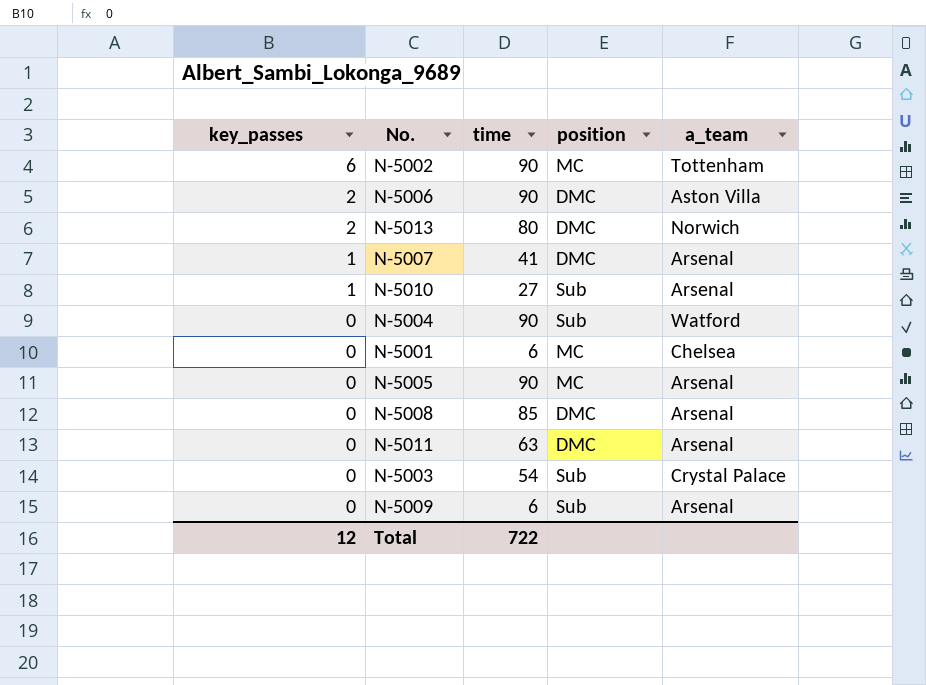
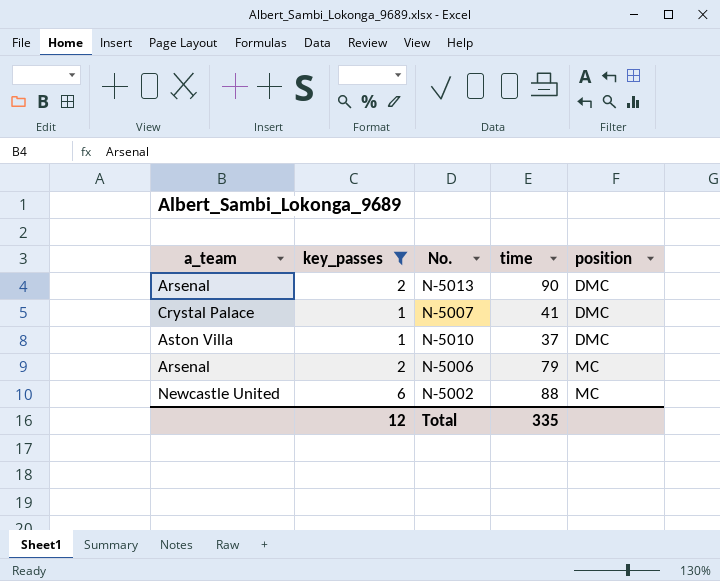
filter: none -> key_passes != 0
row order: key_passes descending -> position ascending
column a_team | position: 5 -> 1
N-5013 | a_team: Norwich -> Arsenal
N-5013 | time: 80 -> 90
N-5007 | a_team: Arsenal -> Crystal Palace
N-5010 | a_team: Arsenal -> Aston Villa
N-5010 | time: 27 -> 37
N-5010 | position: Sub -> DMC
N-5006 | a_team: Aston Villa -> Arsenal
N-5006 | time: 90 -> 79
N-5006 | position: DMC -> MC
N-5002 | a_team: Tottenham -> Newcastle United
N-5002 | time: 90 -> 88
Total | time: 722 -> 335

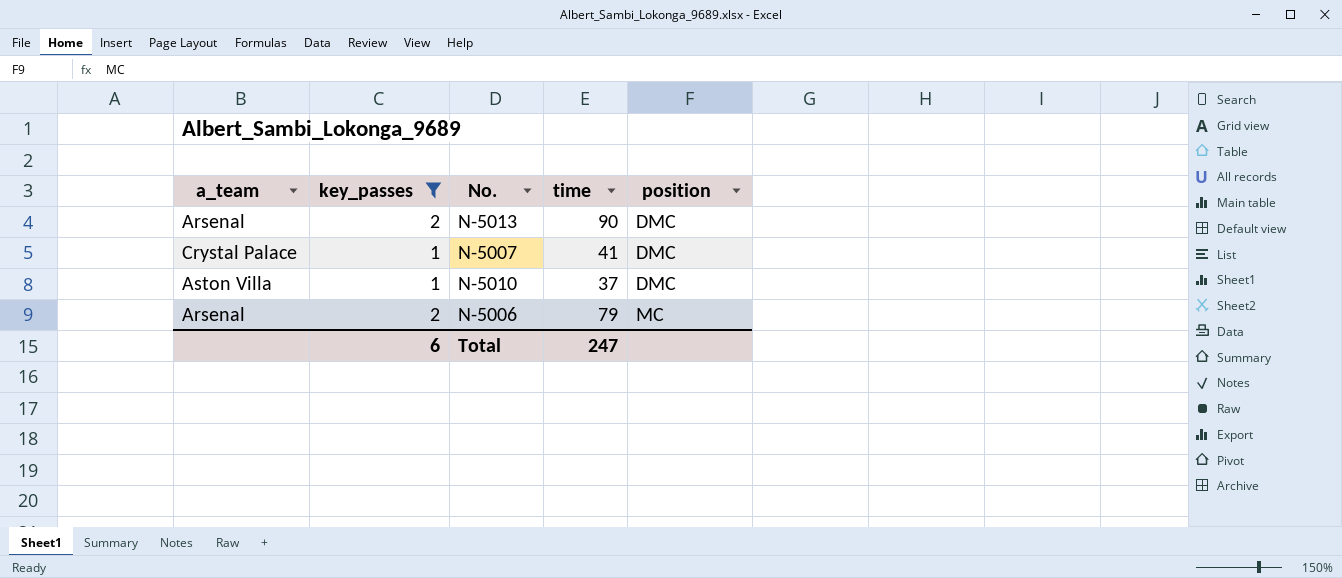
row N-5002: Newcastle United | 6 | 88 | MC -> none
Total | key_passes: 12 -> 6
Total | time: 335 -> 247

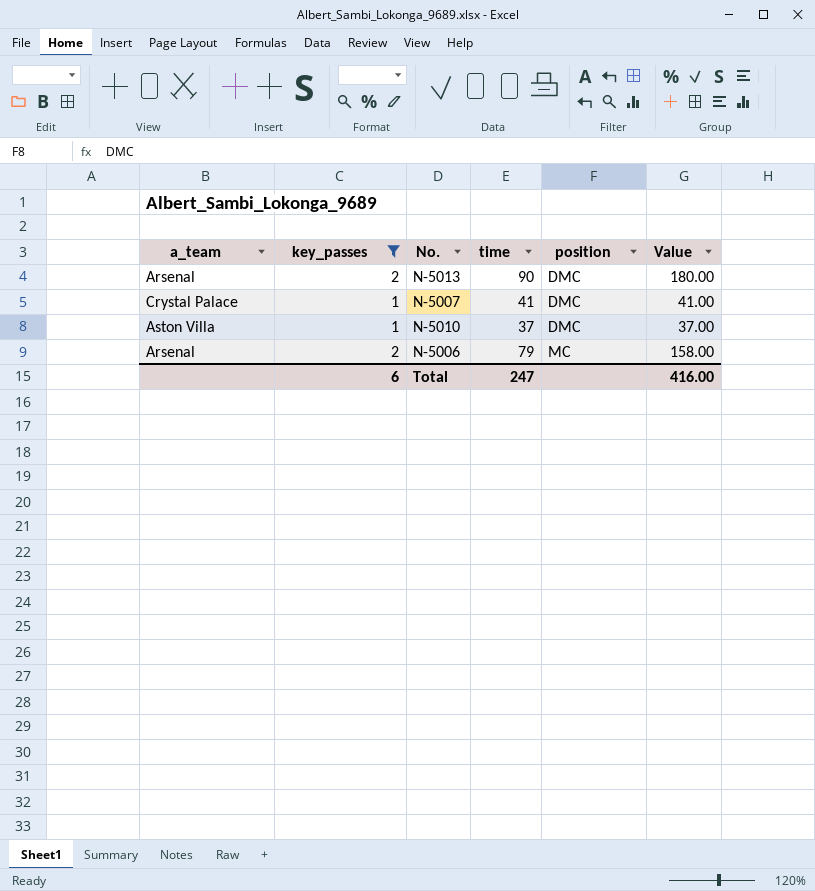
column Value | formula: none -> [key_passes] * [time]

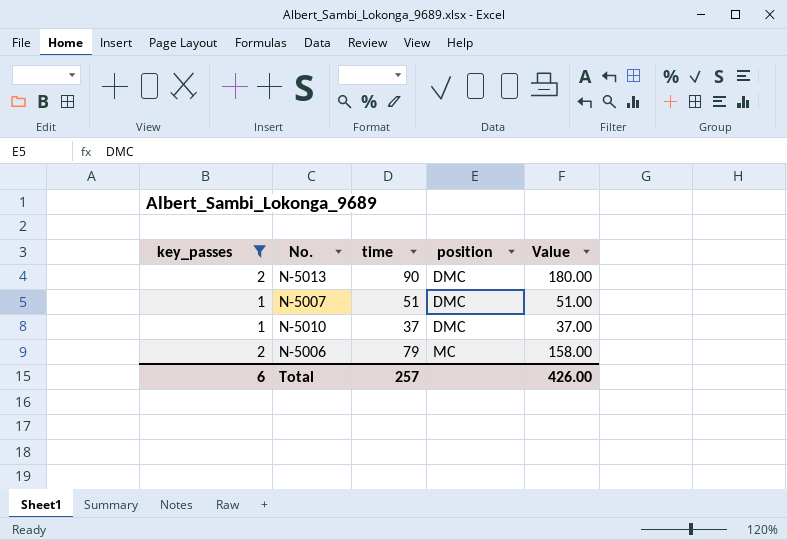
column a_team | position: 1 -> none
N-5007 | time: 41 -> 51
N-5007 | Value: 41.00 -> 51.00
Total | time: 247 -> 257
Total | Value: 416.00 -> 426.00

